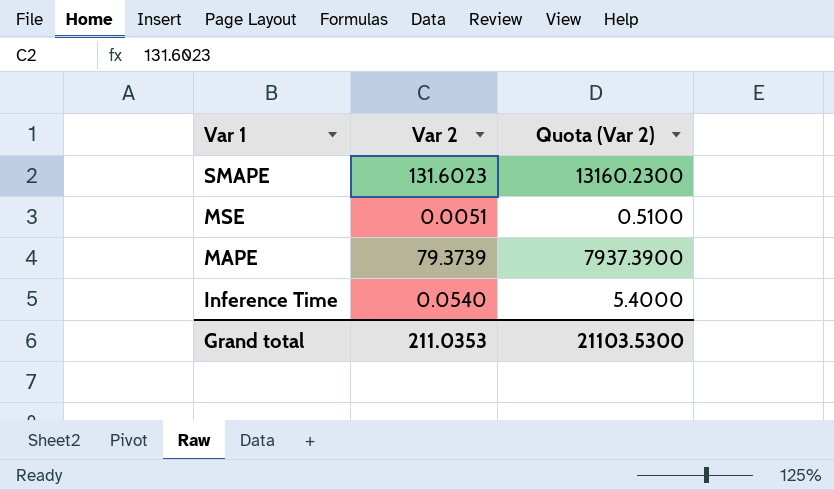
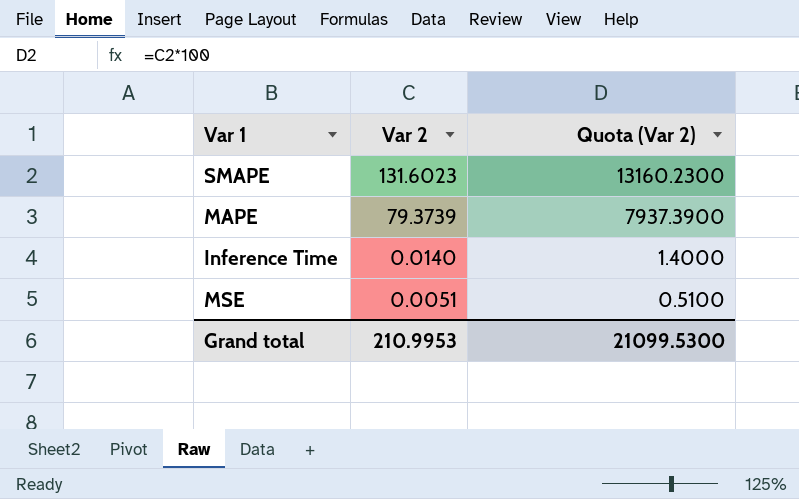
row order: Var 1 descending -> Var 2 descending
Inference Time | Var 2: 0.0540 -> 0.0140
Inference Time | Quota (Var 2): 5.4000 -> 1.4000
Grand total | Var 2: 211.0353 -> 210.9953
Grand total | Quota (Var 2): 21103.5300 -> 21099.5300

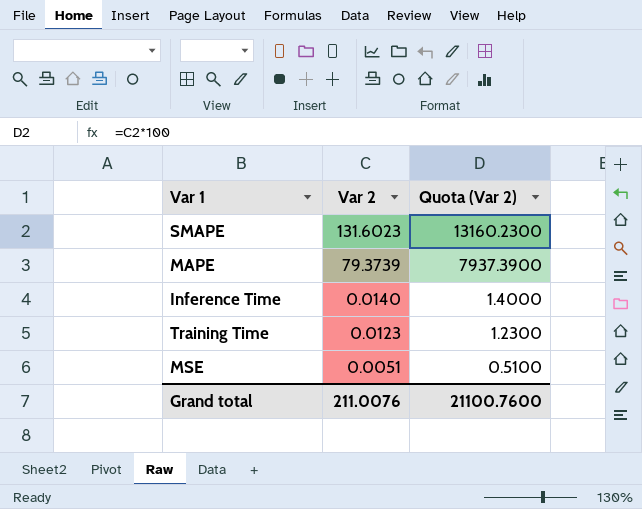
row Training Time: none -> 0.0123 | 1.2300
Grand total | Var 2: 210.9953 -> 211.0076
Grand total | Quota (Var 2): 21099.5300 -> 21100.7600

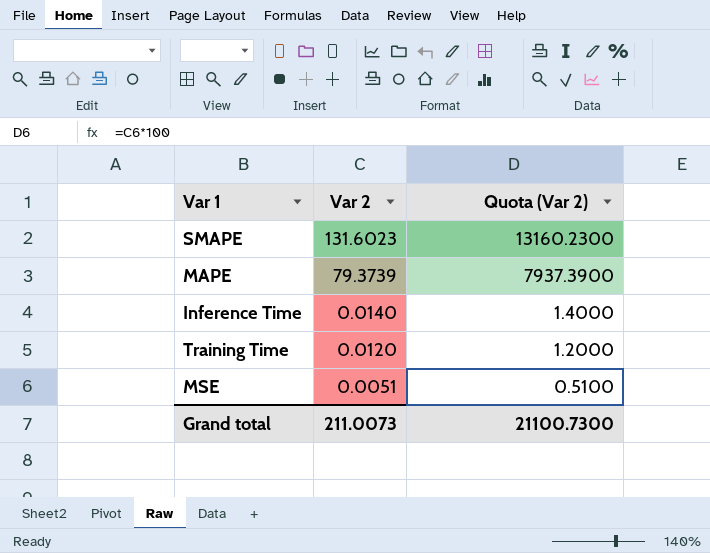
Training Time | Var 2: 0.0123 -> 0.0120
Training Time | Quota (Var 2): 1.2300 -> 1.2000
Grand total | Var 2: 211.0076 -> 211.0073
Grand total | Quota (Var 2): 21100.7600 -> 21100.7300

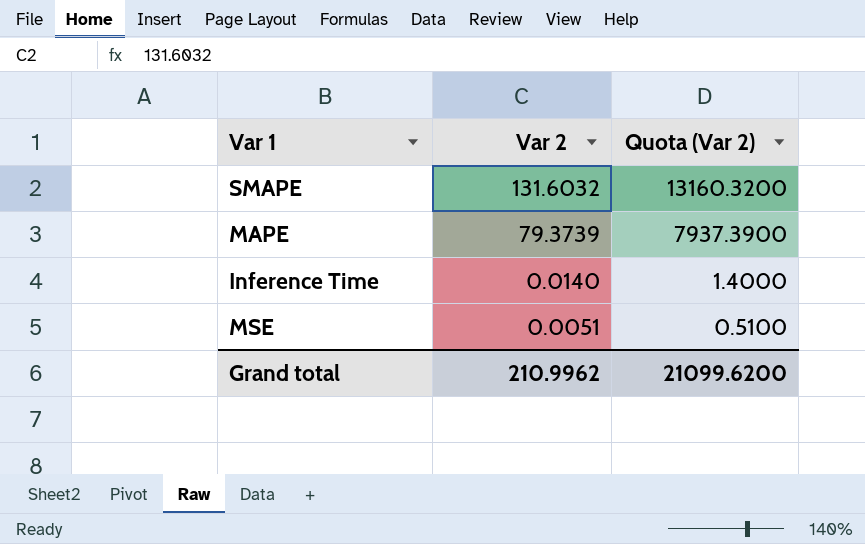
row Training Time: 0.0120 | 1.2000 -> none
SMAPE | Var 2: 131.6023 -> 131.6032
SMAPE | Quota (Var 2): 13160.2300 -> 13160.3200
Grand total | Var 2: 211.0073 -> 210.9962
Grand total | Quota (Var 2): 21100.7300 -> 21099.6200

